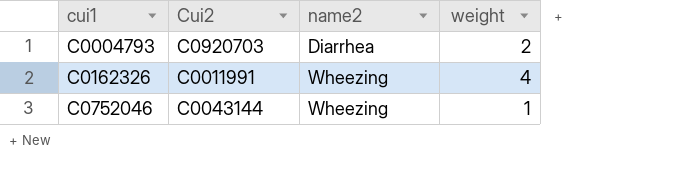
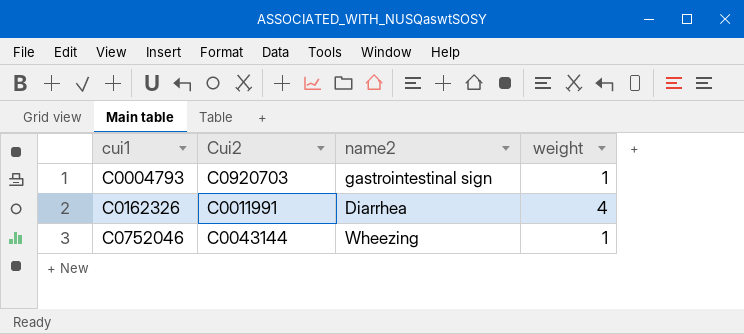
C0004793 | name2: Diarrhea -> gastrointestinal sign
C0004793 | weight: 2 -> 1
C0162326 | name2: Wheezing -> Diarrhea

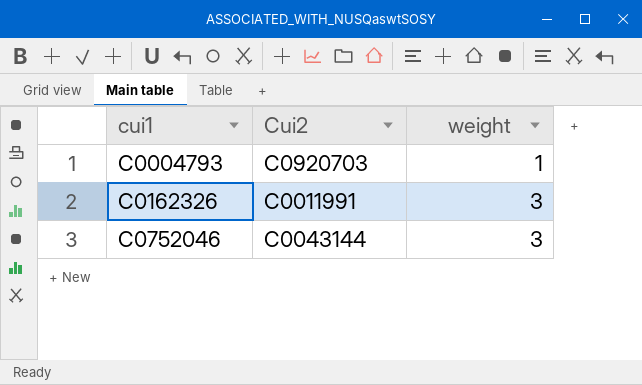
column name2 | position: 3 -> none
C0162326 | weight: 4 -> 3
C0752046 | weight: 1 -> 3

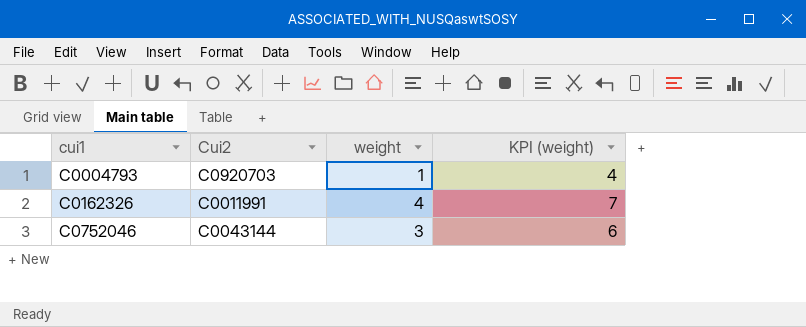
column KPI (weight) | formula: none -> [weight] + 3
C0162326 | weight: 3 -> 4

